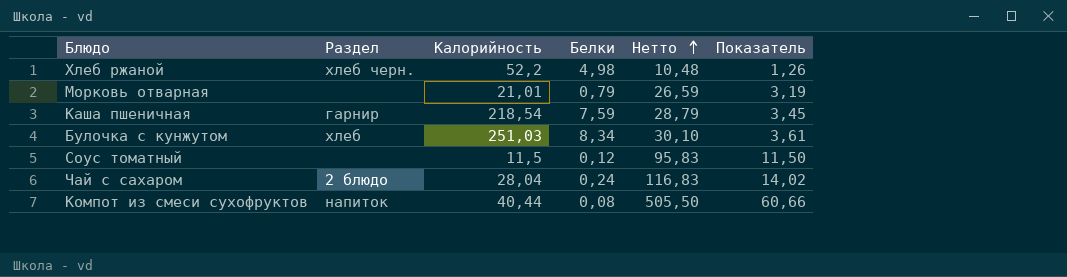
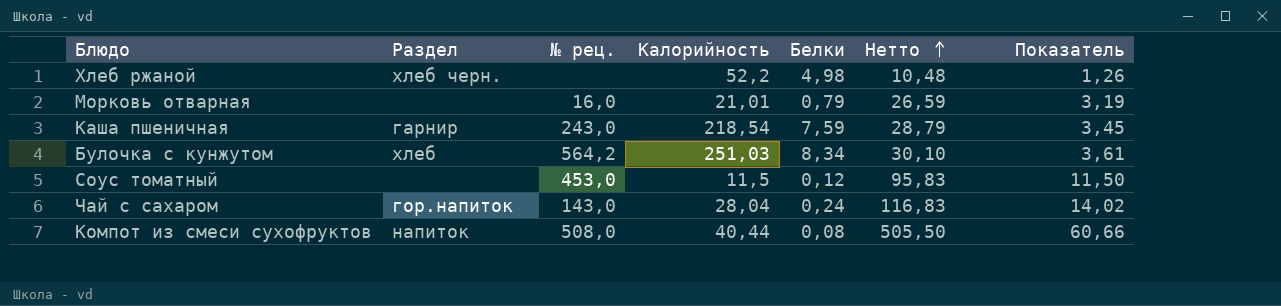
column № рец. | position: none -> 3
Чай с сахаром | Раздел: 2 блюдо -> гор.напиток

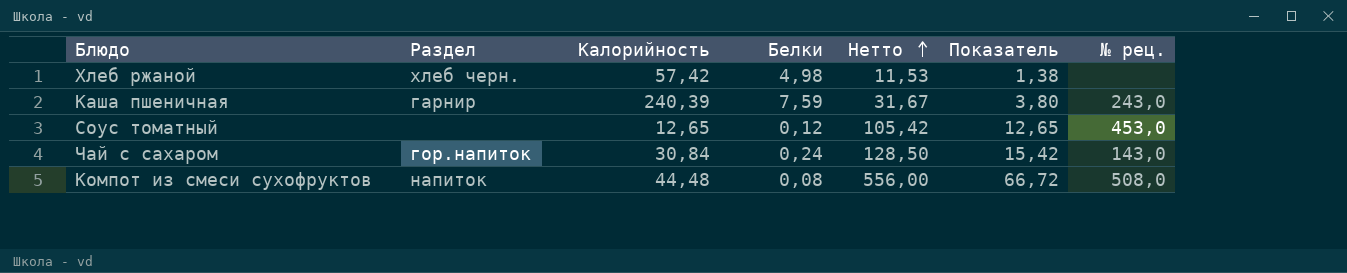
column № рец. | position: 3 -> 7
row Морковь отварная: none | 16,0 | 21,01 | 0,79 | 26,59 | 3,19 -> none
row Булочка с кунжутом: хлеб | 564,2 | 251,03 | 8,34 | 30,10 | 3,61 -> none
Хлеб ржаной | Калорийность: 52,2 -> 57,42
Хлеб ржаной | Нетто: 10,48 -> 11,53
Хлеб ржаной | Показатель: 1,26 -> 1,38
Каша пшеничная | Калорийность: 218,54 -> 240,39
Каша пшеничная | Нетто: 28,79 -> 31,67
Каша пшеничная | Показатель: 3,45 -> 3,80
Соус томатный | Калорийность: 11,5 -> 12,65
Соус томатный | Нетто: 95,83 -> 105,42
Соус томатный | Показатель: 11,50 -> 12,65
Чай с сахаром | Калорийность: 28,04 -> 30,84
Чай с сахаром | Нетто: 116,83 -> 128,50
Чай с сахаром | Показатель: 14,02 -> 15,42
Компот из смеси сухофруктов | Калорийность: 40,44 -> 44,48
Компот из смеси сухофруктов | Нетто: 505,50 -> 556,00
Компот из смеси сухофруктов | Показатель: 60,66 -> 66,72

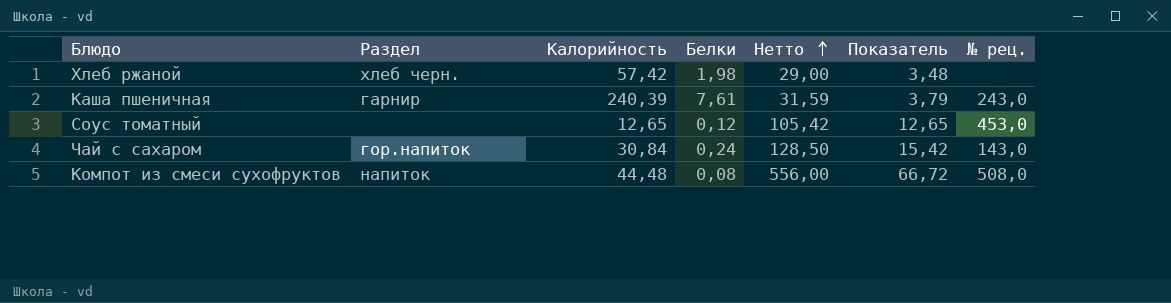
Хлеб ржаной | Белки: 4,98 -> 1,98
Хлеб ржаной | Нетто: 11,53 -> 29,00
Хлеб ржаной | Показатель: 1,38 -> 3,48
Каша пшеничная | Белки: 7,59 -> 7,61
Каша пшеничная | Нетто: 31,67 -> 31,59
Каша пшеничная | Показатель: 3,80 -> 3,79

